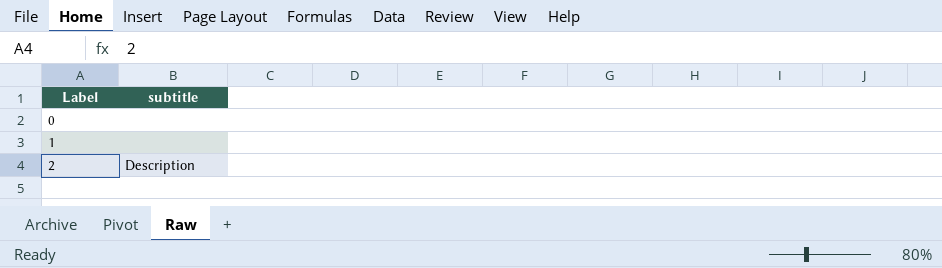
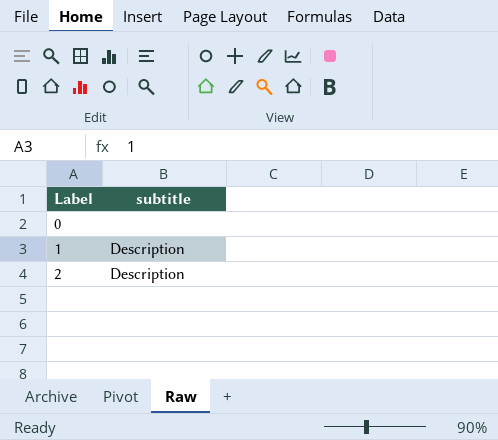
1 | subtitle: none -> Description

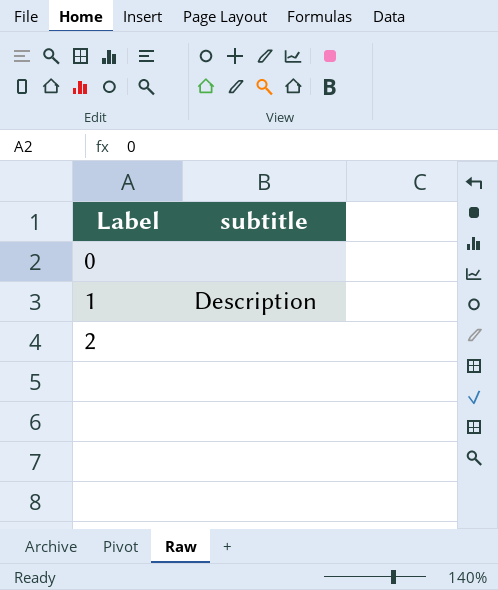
2 | subtitle: Description -> none

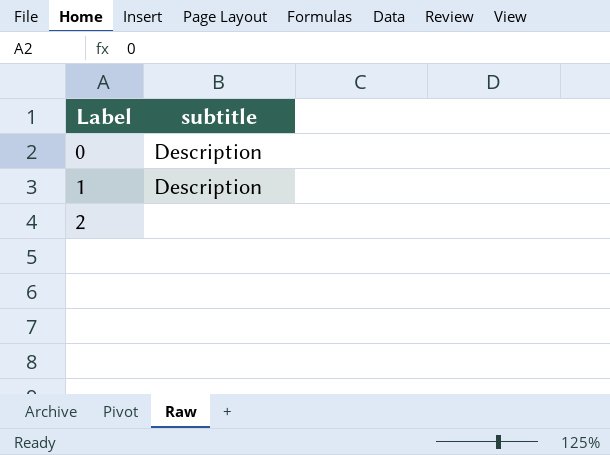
0 | subtitle: none -> Description

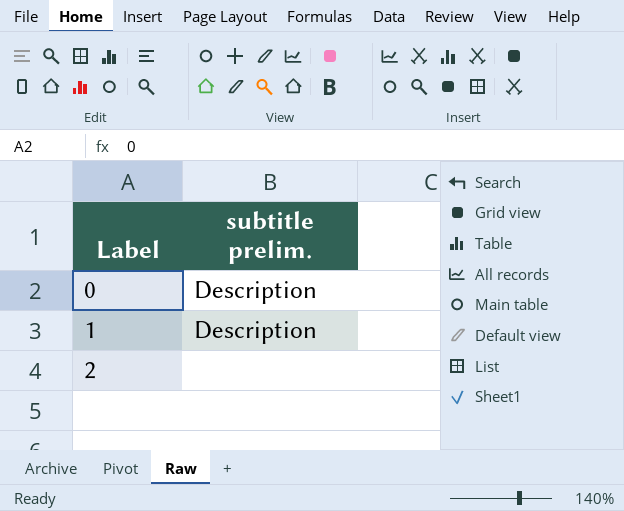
column name: subtitle -> subtitle prelim.

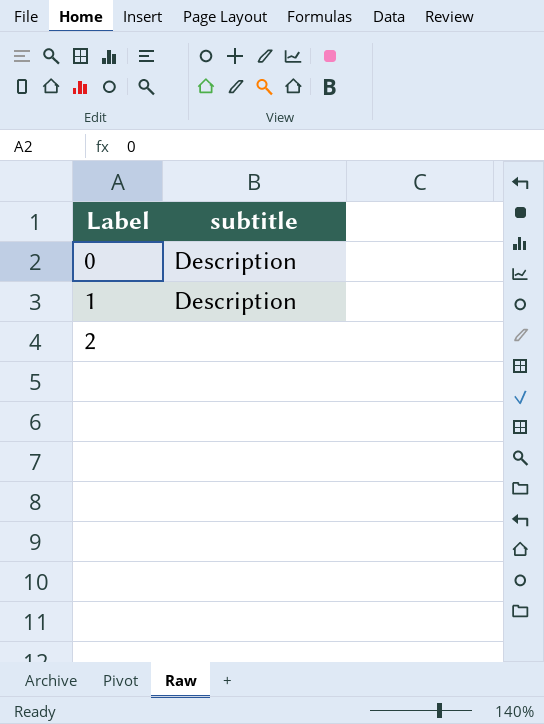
column name: subtitle prelim. -> subtitle

